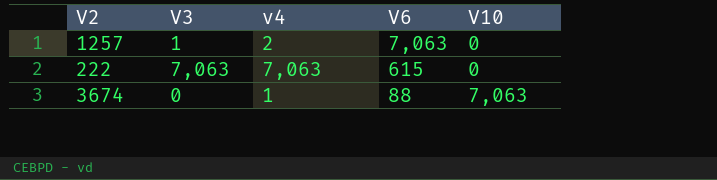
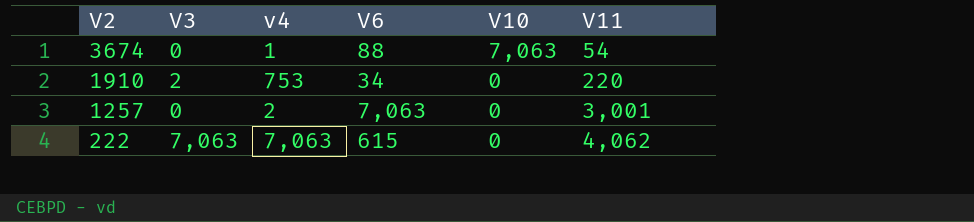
row order: V6 descending -> V2 descending
column V11 | position: none -> 6
row 1910: none -> 2 | 753 | 34 | 0 | 220
1257 | V3: 1 -> 0

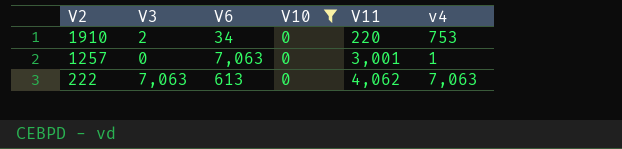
filter: none -> V10 = 0
column v4 | position: 3 -> 6
1257 | v4: 2 -> 1
222 | V6: 615 -> 613

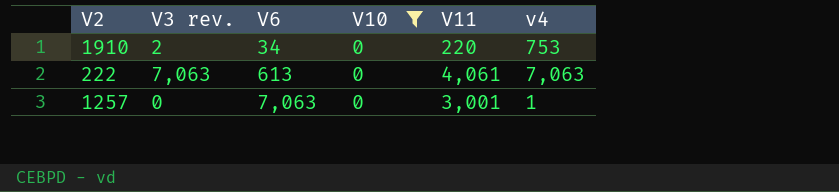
row order: V2 descending -> V6 ascending
column name: V3 -> V3 rev.
222 | V11: 4,062 -> 4,061

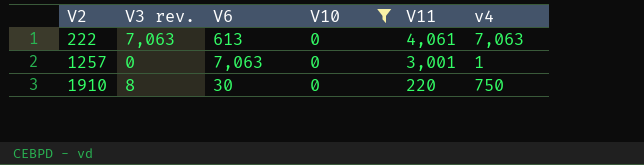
row order: V6 ascending -> V2 ascending
1910 | V3 rev.: 2 -> 8
1910 | V6: 34 -> 30
1910 | v4: 753 -> 750

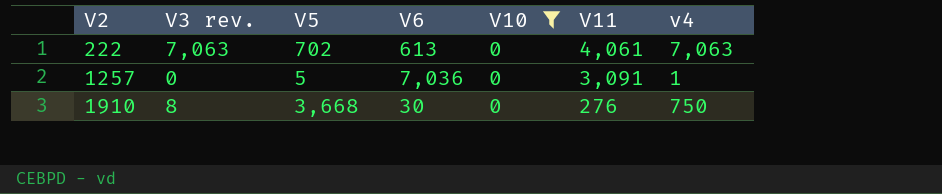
column V5 | position: none -> 3
1257 | V6: 7,063 -> 7,036
1257 | V11: 3,001 -> 3,091
1910 | V11: 220 -> 276

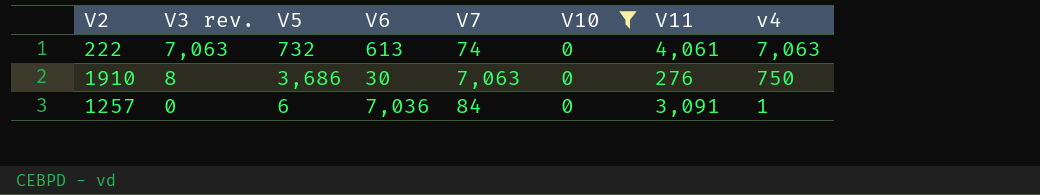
row order: V2 ascending -> V3 rev. descending
column V7 | position: none -> 5
222 | V5: 702 -> 732
1910 | V5: 3,668 -> 3,686
1257 | V5: 5 -> 6

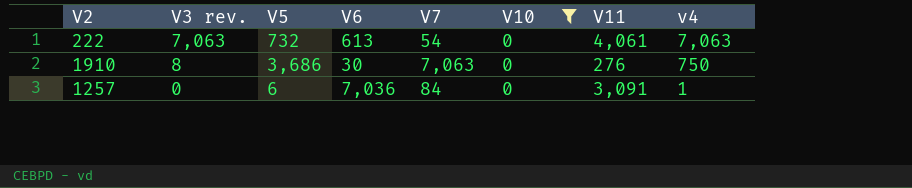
222 | V7: 74 -> 54

